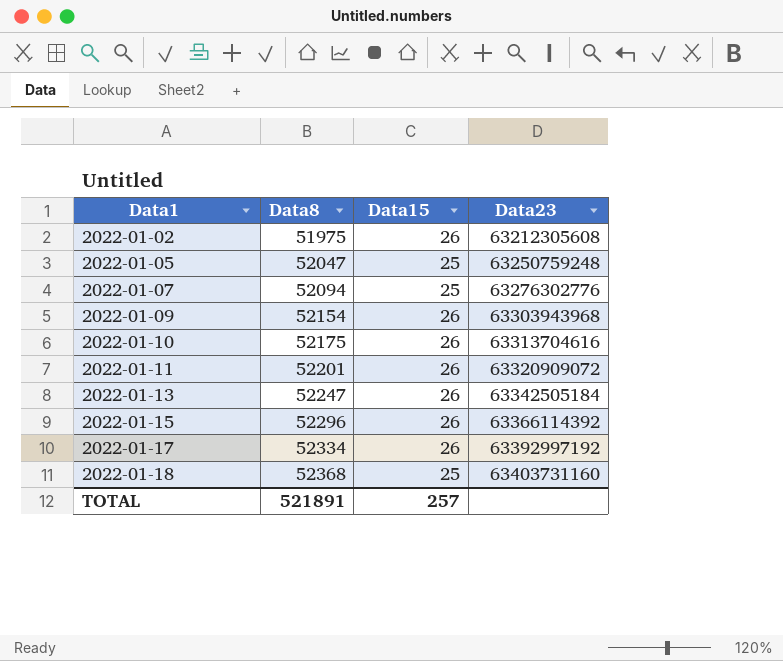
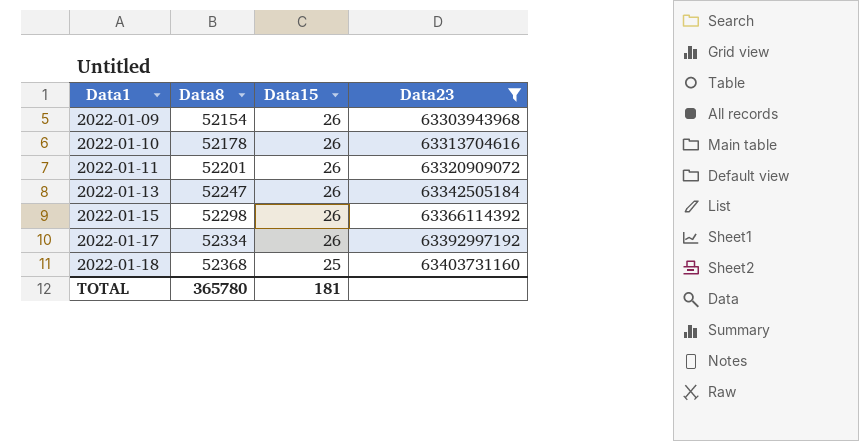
filter: none -> Data23 >= 63303943968
2022-01-10 | Data8: 52175 -> 52178
2022-01-15 | Data8: 52296 -> 52298
TOTAL | Data8: 521891 -> 365780
TOTAL | Data15: 257 -> 181

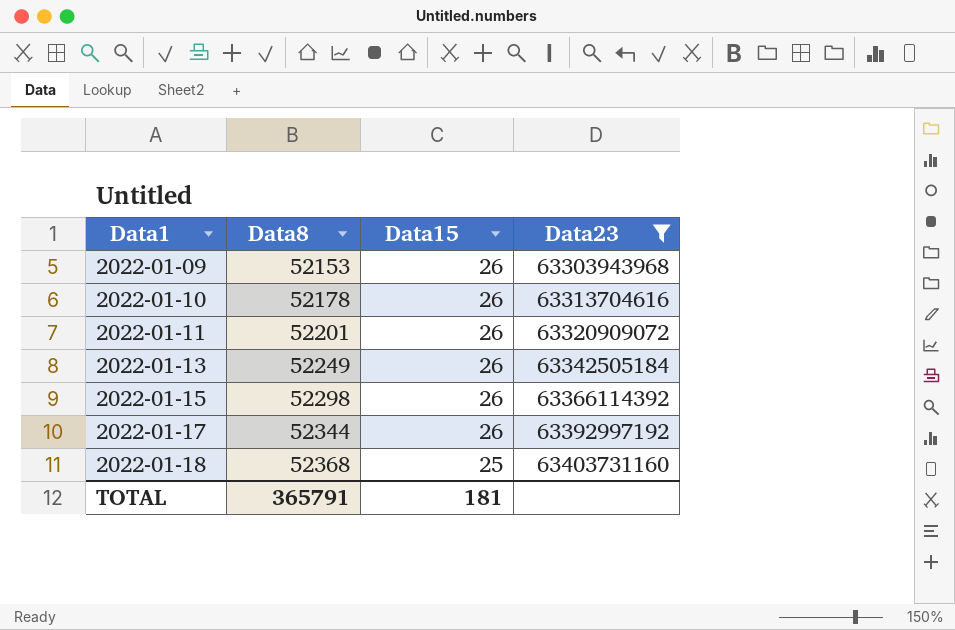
2022-01-09 | Data8: 52154 -> 52153
2022-01-13 | Data8: 52247 -> 52249
2022-01-17 | Data8: 52334 -> 52344
TOTAL | Data8: 365780 -> 365791

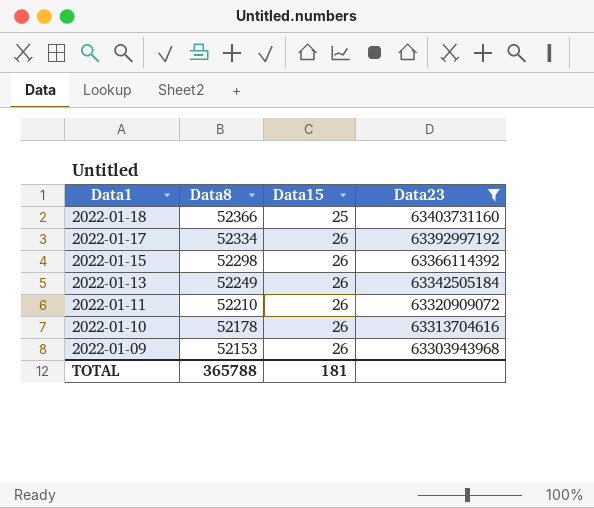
row order: Data1 ascending -> Data1 descending
2022-01-18 | Data8: 52368 -> 52366
2022-01-17 | Data8: 52344 -> 52334
2022-01-11 | Data8: 52201 -> 52210
TOTAL | Data8: 365791 -> 365788

